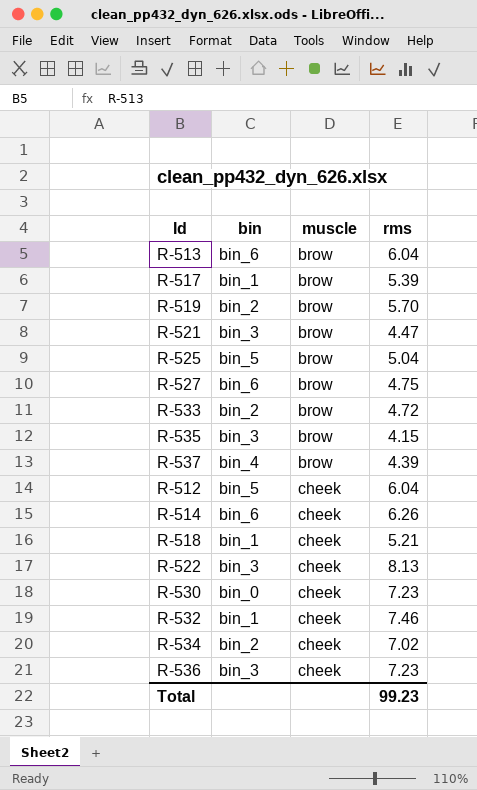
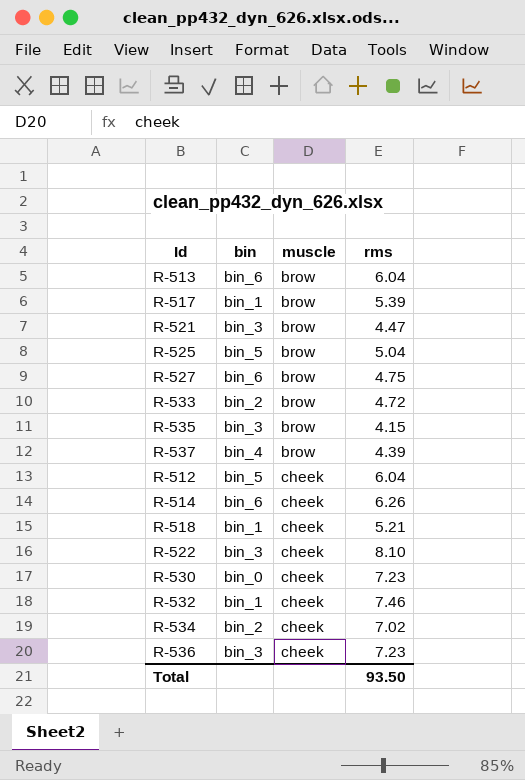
row R-519: bin_2 | brow | 5.70 -> none
R-522 | rms: 8.13 -> 8.10
Total | rms: 99.23 -> 93.50

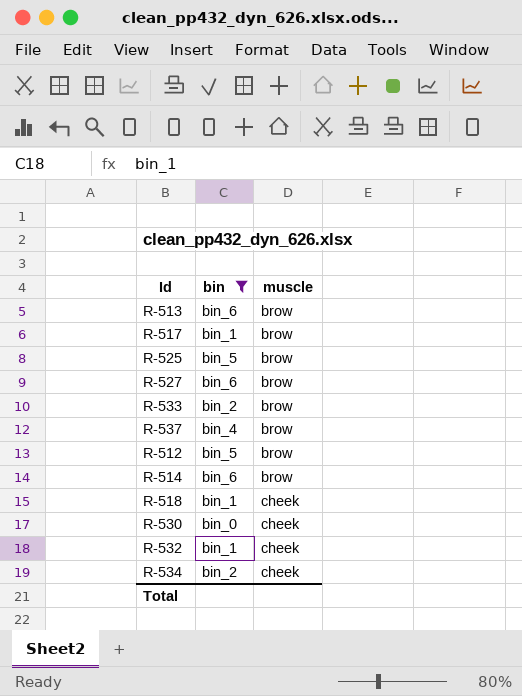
filter: none -> bin != bin_3
column rms | position: 4 -> none
R-512 | muscle: cheek -> brow
R-514 | muscle: cheek -> brow

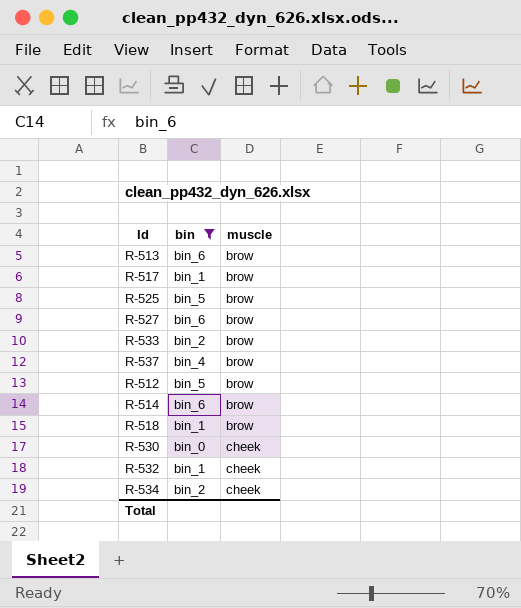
R-518 | muscle: cheek -> brow

